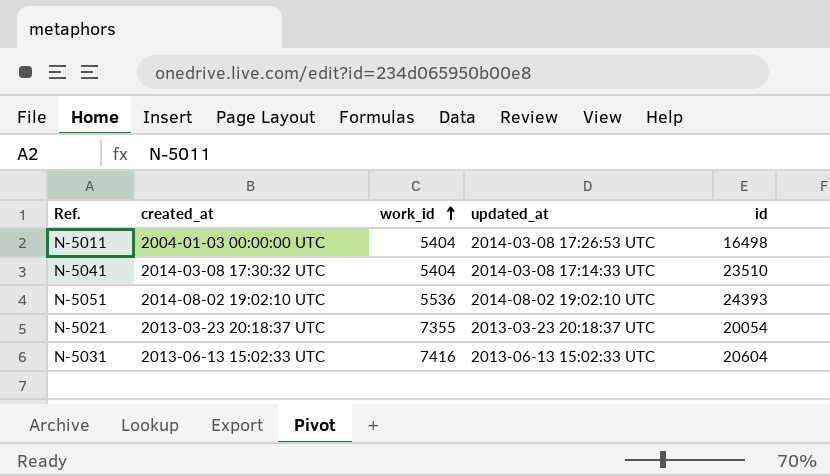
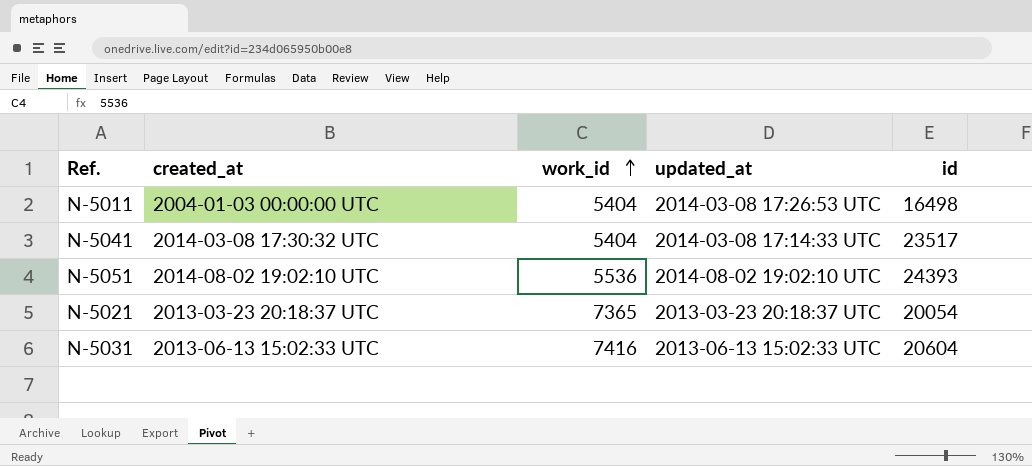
N-5041 | id: 23510 -> 23517
N-5021 | work_id: 7355 -> 7365

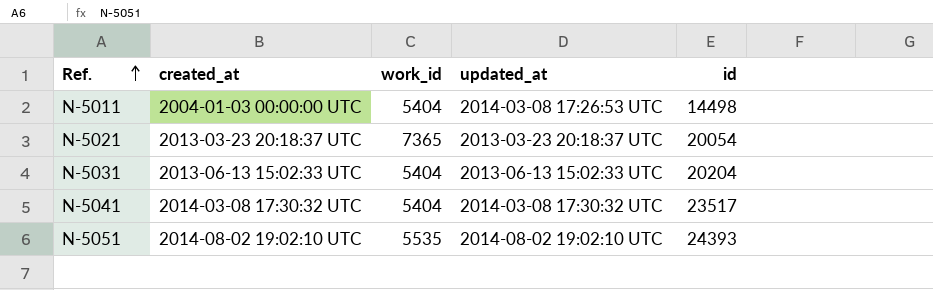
row order: work_id ascending -> Ref. ascending
N-5011 | id: 16498 -> 14498
N-5031 | work_id: 7416 -> 5404
N-5031 | id: 20604 -> 20204
N-5041 | updated_at: 2014-03-08 17:14:33 UTC -> 2014-03-08 17:30:32 UTC
N-5051 | work_id: 5536 -> 5535

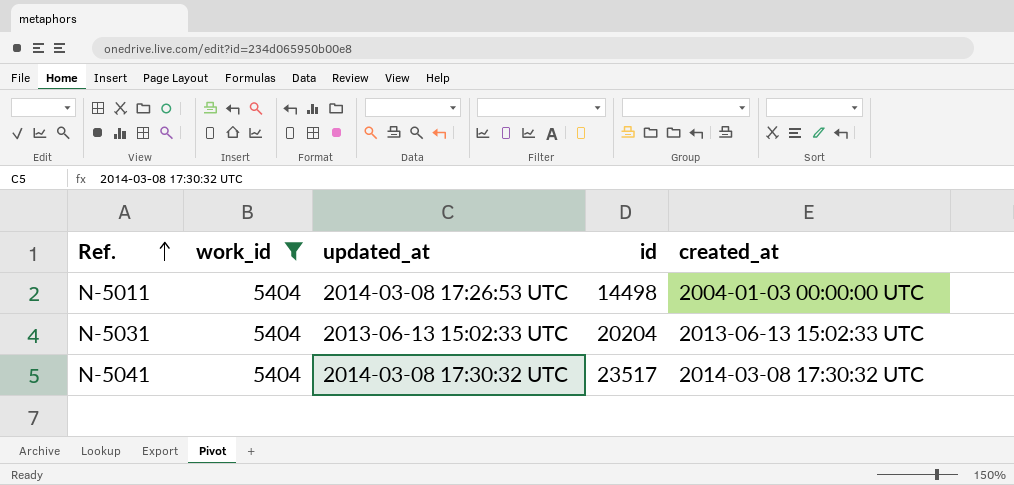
filter: none -> work_id = 5404
column created_at | position: 2 -> 5

